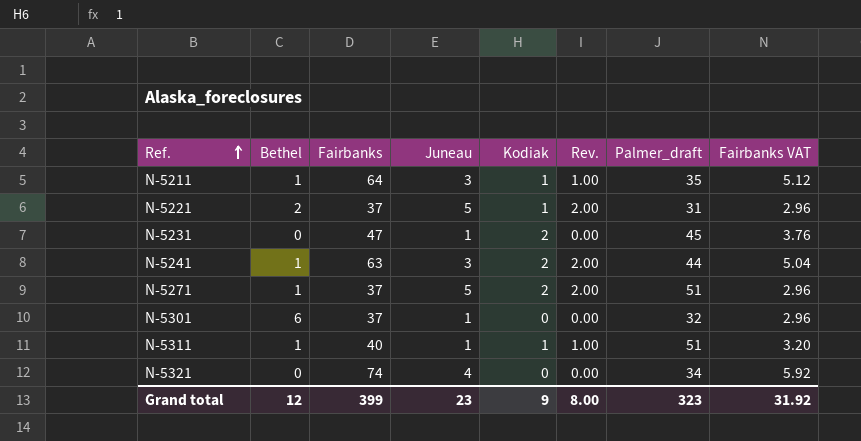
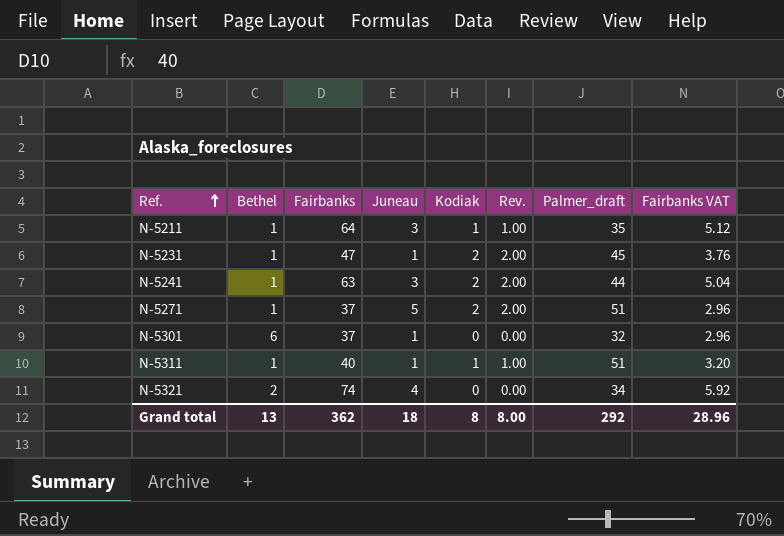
row N-5221: 2 | 37 | 5 | 1 | 2.00 | 31 | 2.96 -> none
N-5231 | Bethel: 0 -> 1
N-5231 | Rev.: 0.00 -> 2.00
N-5321 | Bethel: 0 -> 2
Grand total | Bethel: 12 -> 13
Grand total | Fairbanks: 399 -> 362
Grand total | Juneau: 23 -> 18
Grand total | Kodiak: 9 -> 8
Grand total | Palmer_draft: 323 -> 292
Grand total | Fairbanks VAT: 31.92 -> 28.96

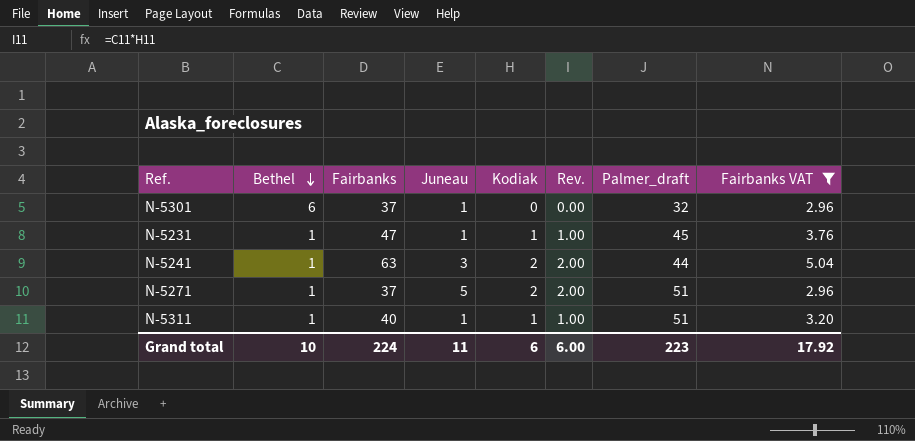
filter: none -> Fairbanks VAT <= 5.04
row order: Ref. ascending -> Bethel descending
N-5231 | Kodiak: 2 -> 1
N-5231 | Rev.: 2.00 -> 1.00
Grand total | Bethel: 13 -> 10
Grand total | Fairbanks: 362 -> 224
Grand total | Juneau: 18 -> 11
Grand total | Kodiak: 8 -> 6
Grand total | Rev.: 8.00 -> 6.00
Grand total | Palmer_draft: 292 -> 223
Grand total | Fairbanks VAT: 28.96 -> 17.92

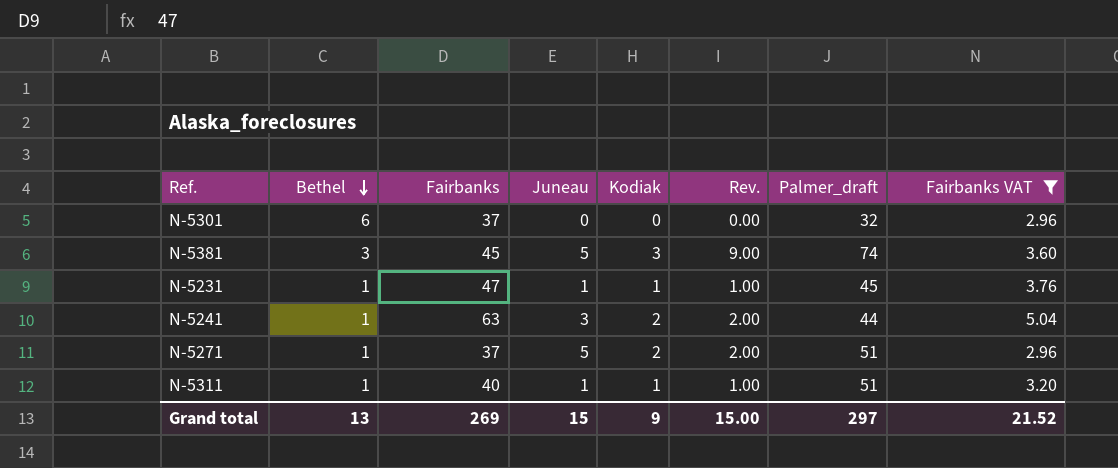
N-5301 | Juneau: 1 -> 0
row N-5381: none -> 3 | 45 | 5 | 3 | 9.00 | 74 | 3.60
Grand total | Bethel: 10 -> 13
Grand total | Fairbanks: 224 -> 269
Grand total | Juneau: 11 -> 15
Grand total | Kodiak: 6 -> 9
Grand total | Rev.: 6.00 -> 15.00
Grand total | Palmer_draft: 223 -> 297
Grand total | Fairbanks VAT: 17.92 -> 21.52

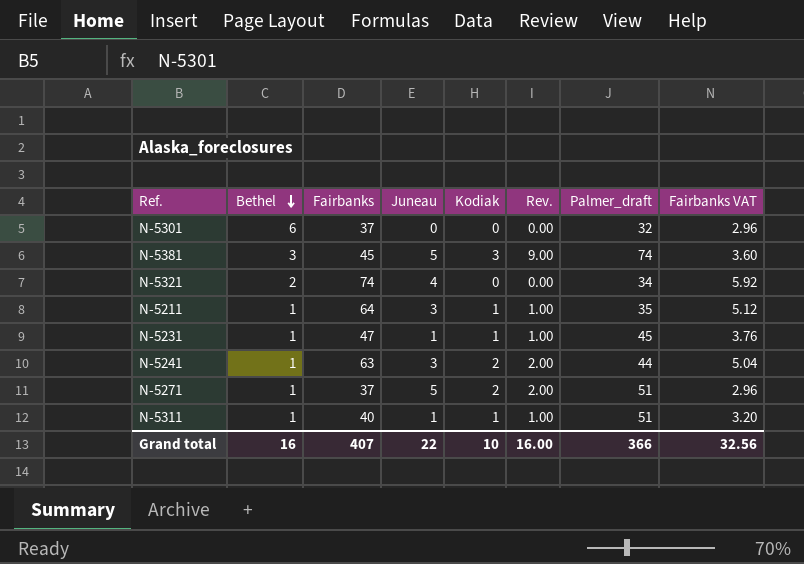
filter: Fairbanks VAT <= 5.04 -> none
Grand total | Bethel: 13 -> 16
Grand total | Fairbanks: 269 -> 407
Grand total | Juneau: 15 -> 22
Grand total | Kodiak: 9 -> 10
Grand total | Rev.: 15.00 -> 16.00
Grand total | Palmer_draft: 297 -> 366
Grand total | Fairbanks VAT: 21.52 -> 32.56

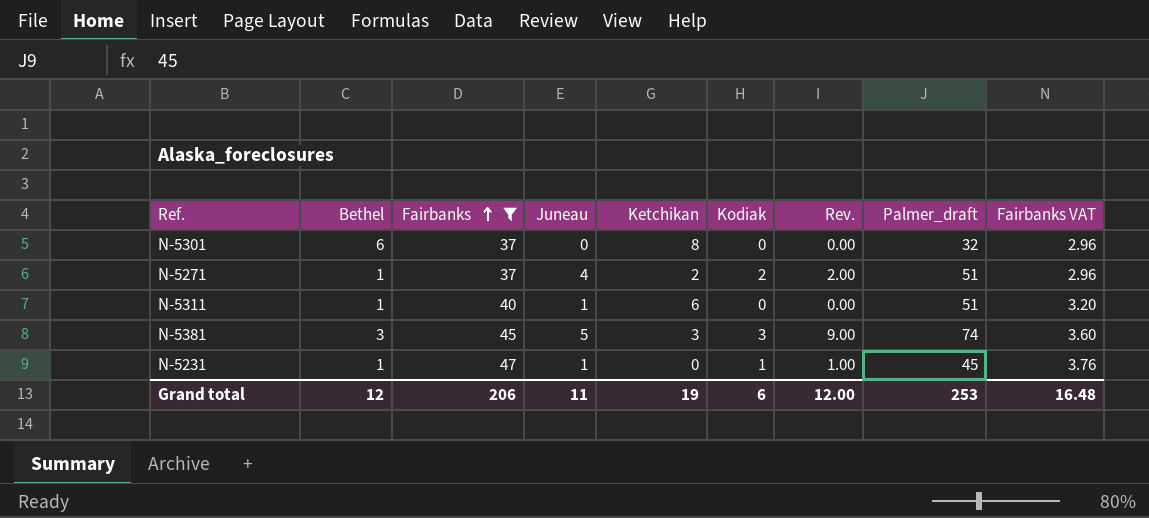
filter: none -> Fairbanks <= 47
row order: Bethel descending -> Fairbanks ascending
column Ketchikan | position: none -> 5
N-5271 | Juneau: 5 -> 4
N-5311 | Kodiak: 1 -> 0
N-5311 | Rev.: 1.00 -> 0.00
Grand total | Bethel: 16 -> 12
Grand total | Fairbanks: 407 -> 206
Grand total | Juneau: 22 -> 11
Grand total | Kodiak: 10 -> 6
Grand total | Rev.: 16.00 -> 12.00
Grand total | Palmer_draft: 366 -> 253
Grand total | Fairbanks VAT: 32.56 -> 16.48

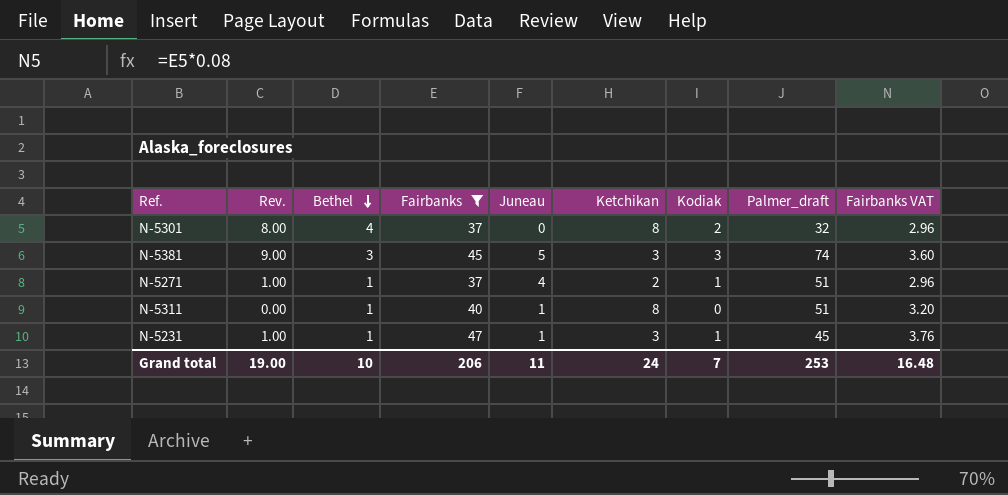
row order: Fairbanks ascending -> Bethel descending
column Rev. | position: 7 -> 2
N-5301 | Rev.: 0.00 -> 8.00
N-5301 | Bethel: 6 -> 4
N-5301 | Kodiak: 0 -> 2
N-5271 | Rev.: 2.00 -> 1.00
N-5271 | Kodiak: 2 -> 1
N-5311 | Ketchikan: 6 -> 8
N-5231 | Ketchikan: 0 -> 3
Grand total | Rev.: 12.00 -> 19.00
Grand total | Bethel: 12 -> 10
Grand total | Ketchikan: 19 -> 24
Grand total | Kodiak: 6 -> 7

